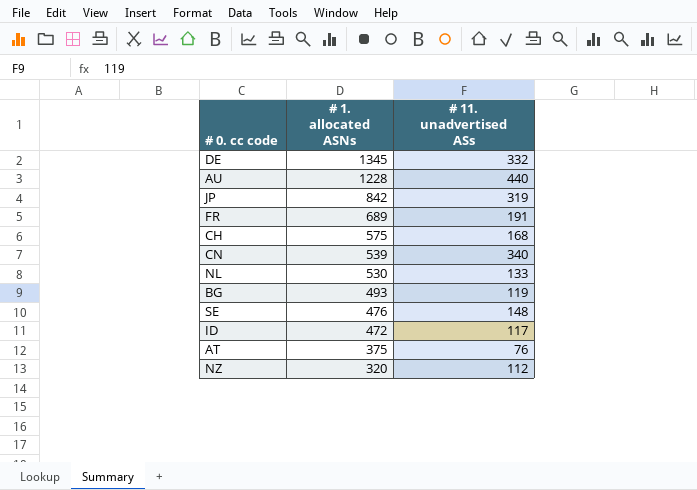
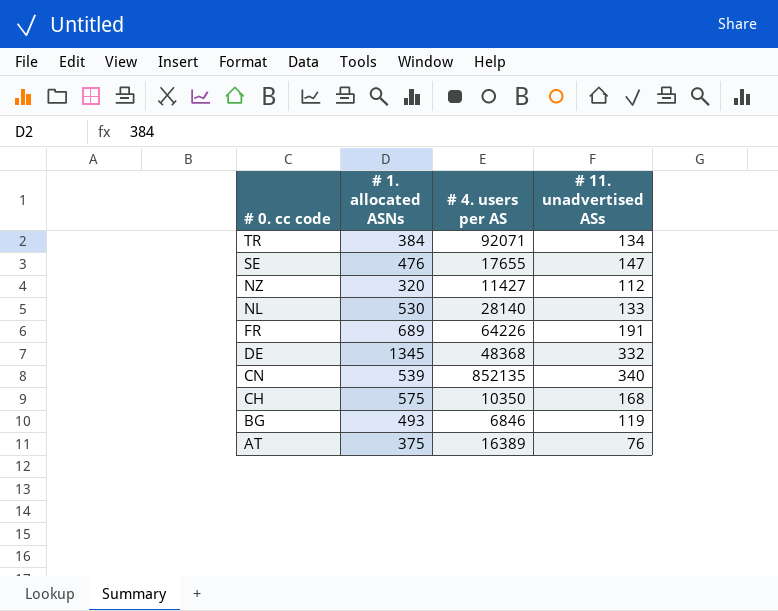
row order: # 1. allocated ASNs descending -> # 0. cc code descending
column # 4. users per AS | position: none -> 3
row AU: 1228 | 440 -> none
row JP: 842 | 319 -> none
row ID: 472 | 117 -> none
row TR: none -> 384 | 92071 | 134
SE | # 11. unadvertised ASs: 148 -> 147

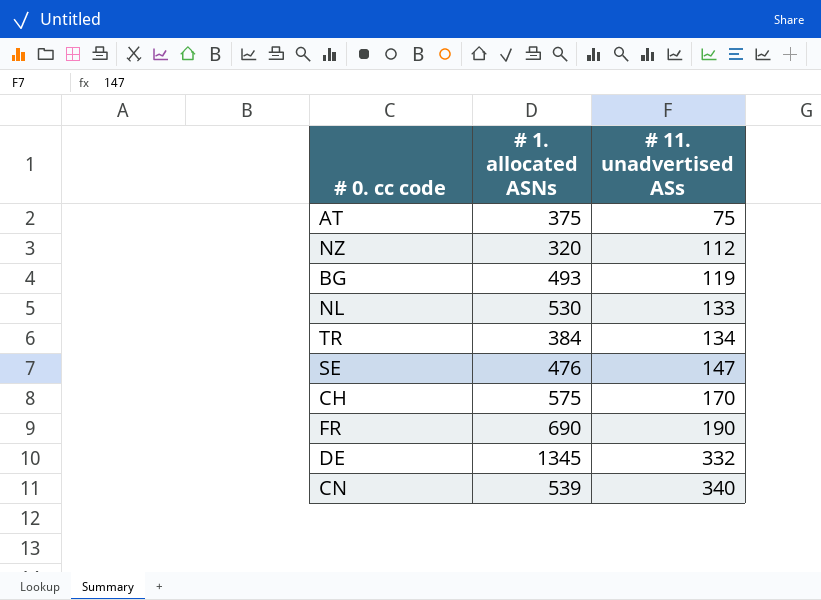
row order: # 0. cc code descending -> # 11. unadvertised ASs ascending
column # 4. users per AS | position: 3 -> none
AT | # 11. unadvertised ASs: 76 -> 75
CH | # 11. unadvertised ASs: 168 -> 170
FR | # 1. allocated ASNs: 689 -> 690
FR | # 11. unadvertised ASs: 191 -> 190

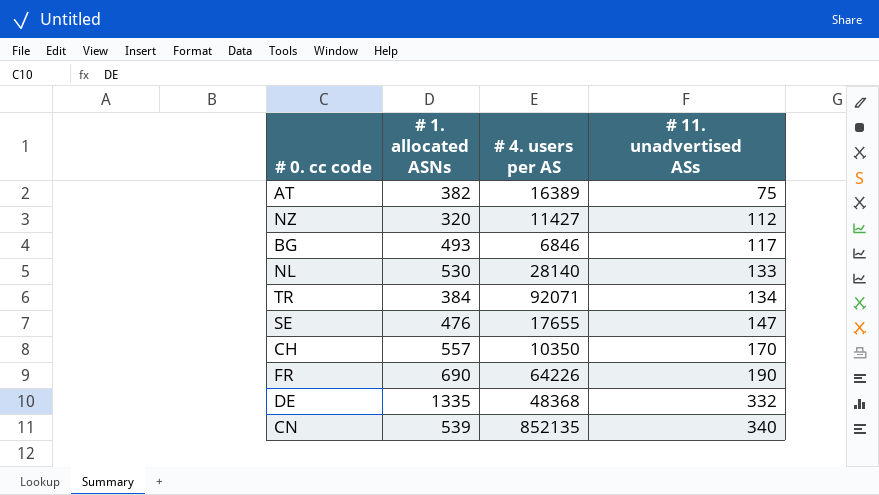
column # 4. users per AS | position: none -> 3
AT | # 1. allocated ASNs: 375 -> 382
BG | # 11. unadvertised ASs: 119 -> 117
CH | # 1. allocated ASNs: 575 -> 557
DE | # 1. allocated ASNs: 1345 -> 1335

